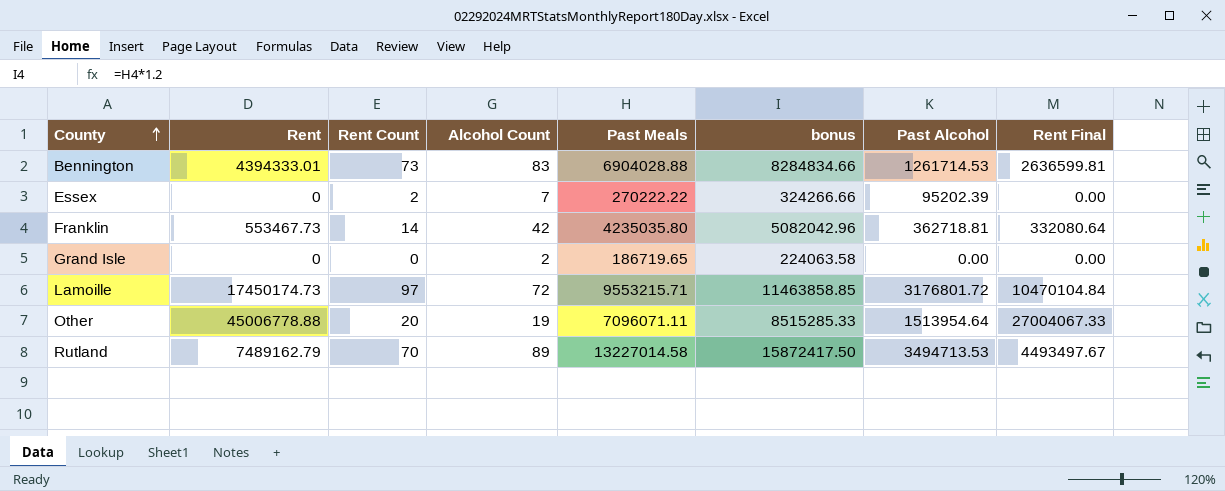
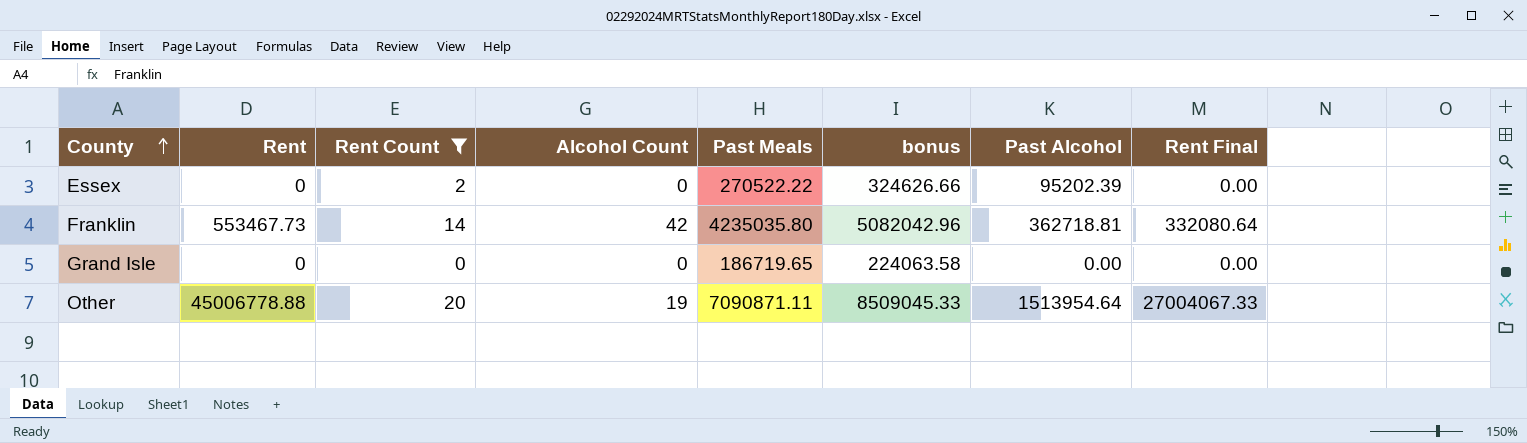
filter: none -> Rent Count <= 20
Essex | Alcohol Count: 7 -> 0
Essex | Past Meals: 270222.22 -> 270522.22
Essex | bonus: 324266.66 -> 324626.66
Grand Isle | Alcohol Count: 2 -> 0
Other | Past Meals: 7096071.11 -> 7090871.11
Other | bonus: 8515285.33 -> 8509045.33

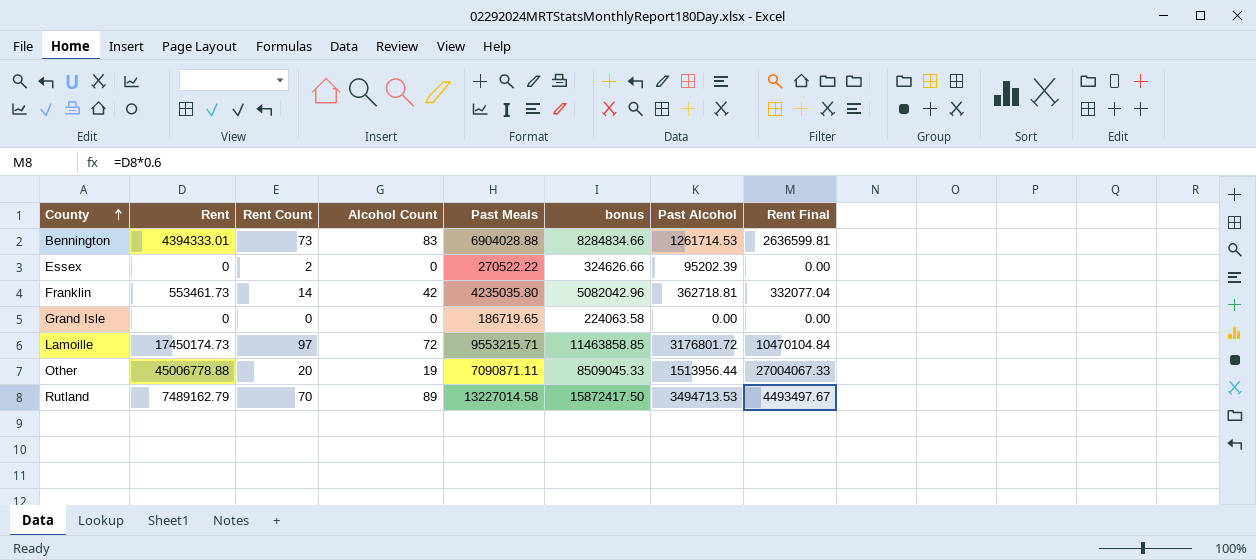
filter: Rent Count <= 20 -> none
Franklin | Rent: 553467.73 -> 553461.73
Franklin | Rent Final: 332080.64 -> 332077.04
Other | Past Alcohol: 1513954.64 -> 1513956.44

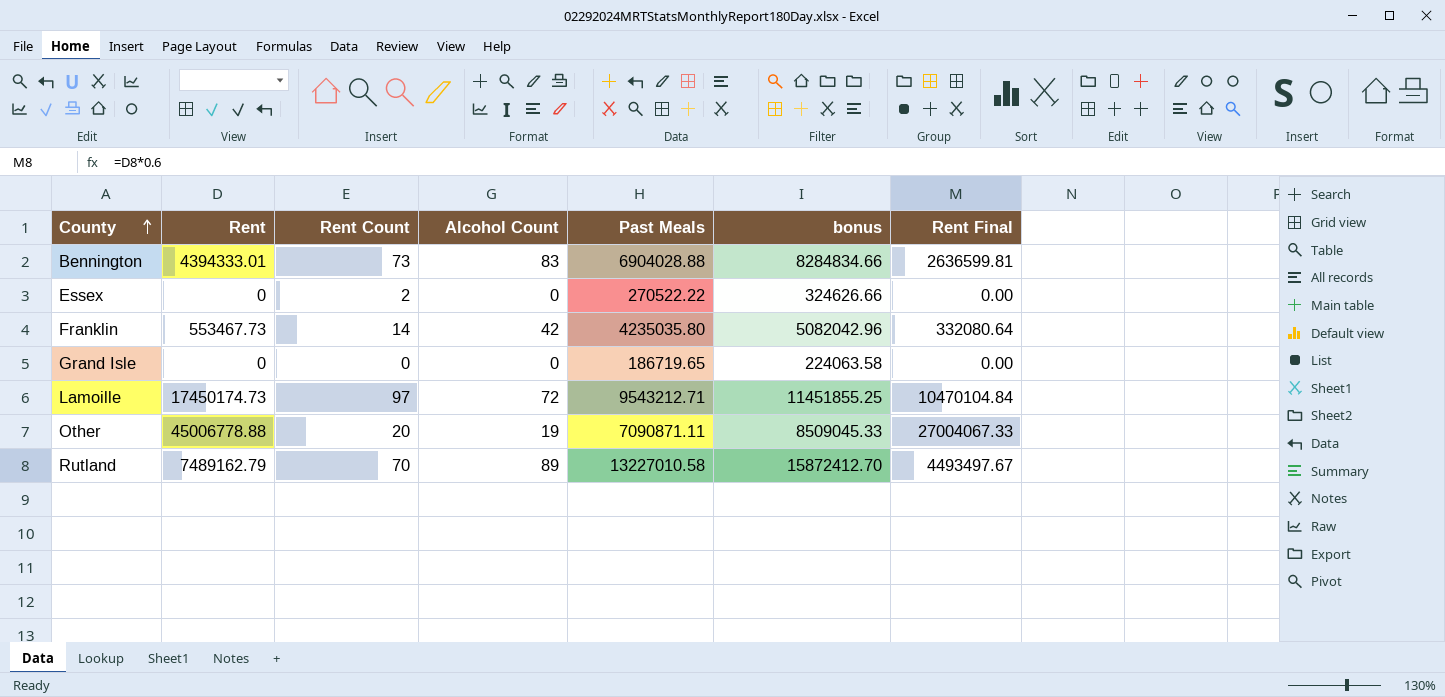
column Past Alcohol | position: 7 -> none
Franklin | Rent: 553461.73 -> 553467.73
Franklin | Rent Final: 332077.04 -> 332080.64
Lamoille | Past Meals: 9553215.71 -> 9543212.71
Lamoille | bonus: 11463858.85 -> 11451855.25
Rutland | Past Meals: 13227014.58 -> 13227010.58
Rutland | bonus: 15872417.50 -> 15872412.70

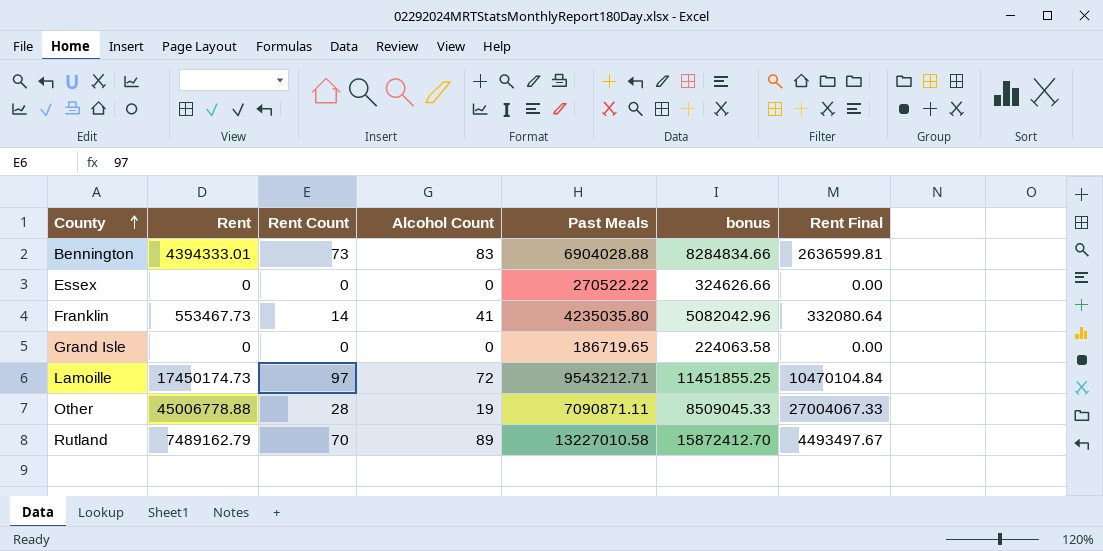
Essex | Rent Count: 2 -> 0
Franklin | Alcohol Count: 42 -> 41
Other | Rent Count: 20 -> 28

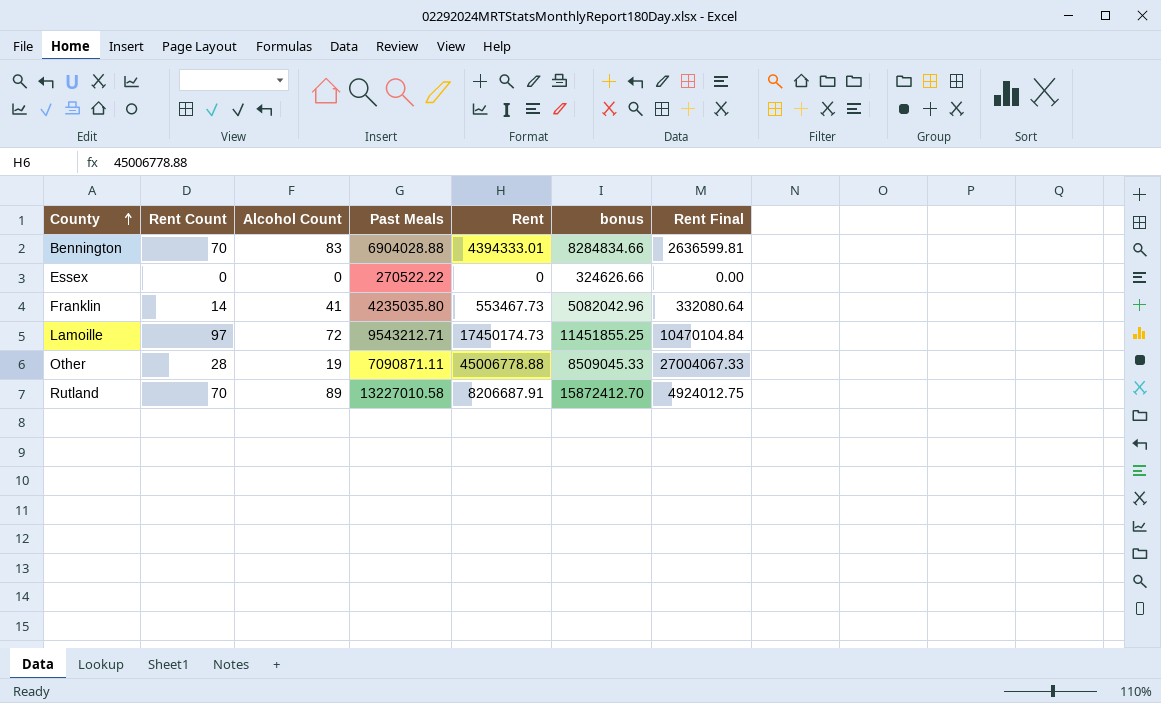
column Rent | position: 2 -> 5
row Grand Isle: 0 | 0 | 0 | 186719.65 | 224063.58 | 0.00 -> none
Bennington | Rent Count: 73 -> 70
Rutland | Rent: 7489162.79 -> 8206687.91
Rutland | Rent Final: 4493497.67 -> 4924012.75

